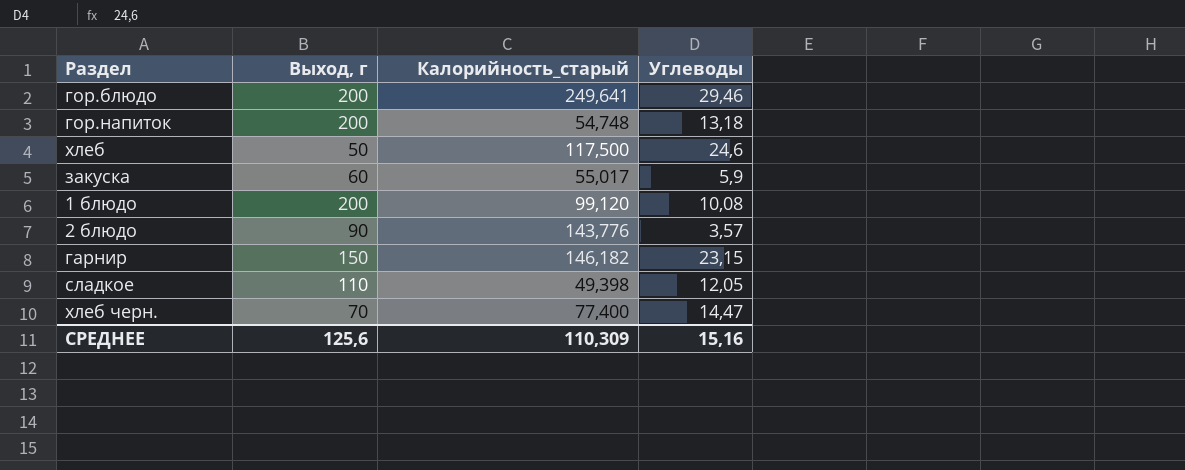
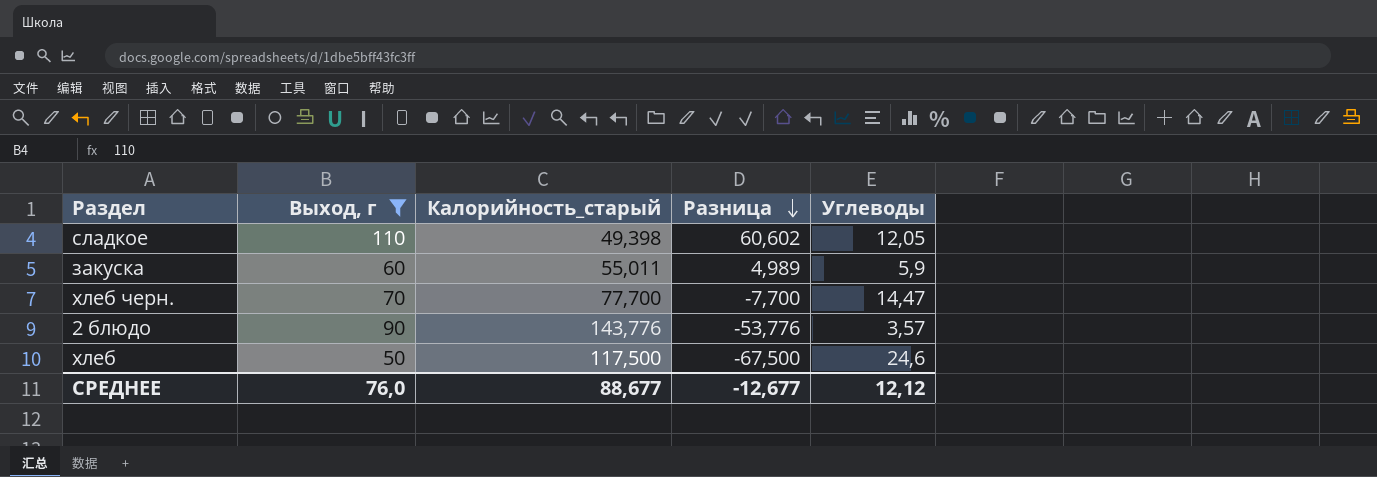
filter: none -> Выход, г <= 110
row order: none -> Разница descending
column Разница | formula: none -> [Выход, г] - [Калорийность_старый]
закуска | Калорийность_старый: 55,017 -> 55,011
хлеб черн. | Калорийность_старый: 77,400 -> 77,700
СРЕДНЕЕ | Выход, г: 125,6 -> 76,0
СРЕДНЕЕ | Калорийность_старый: 110,309 -> 88,677
СРЕДНЕЕ | Углеводы: 15,16 -> 12,12

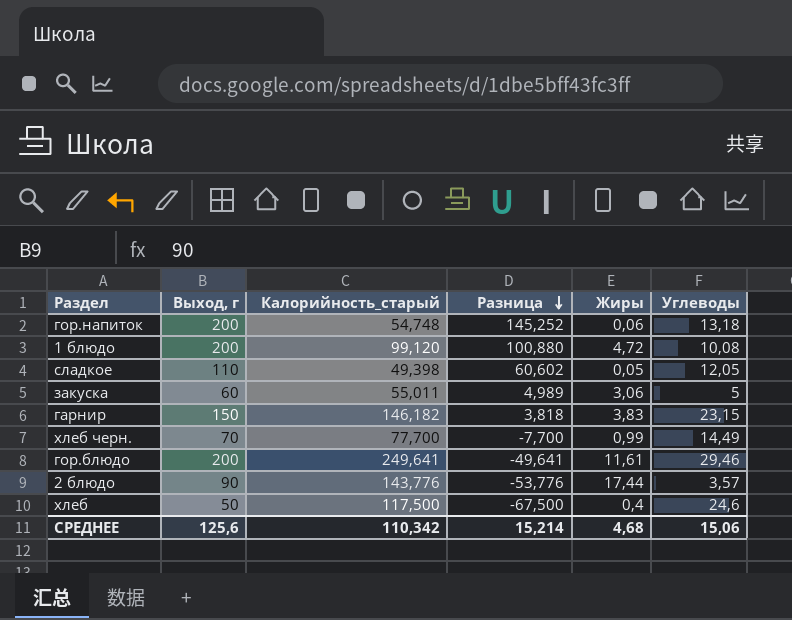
filter: Выход, г <= 110 -> none
column Жиры | position: none -> 5
закуска | Углеводы: 5,9 -> 5
хлеб черн. | Углеводы: 14,47 -> 14,49
СРЕДНЕЕ | Выход, г: 76,0 -> 125,6
СРЕДНЕЕ | Калорийность_старый: 88,677 -> 110,342
СРЕДНЕЕ | Разница: -12,677 -> 15,214
СРЕДНЕЕ | Углеводы: 12,12 -> 15,06

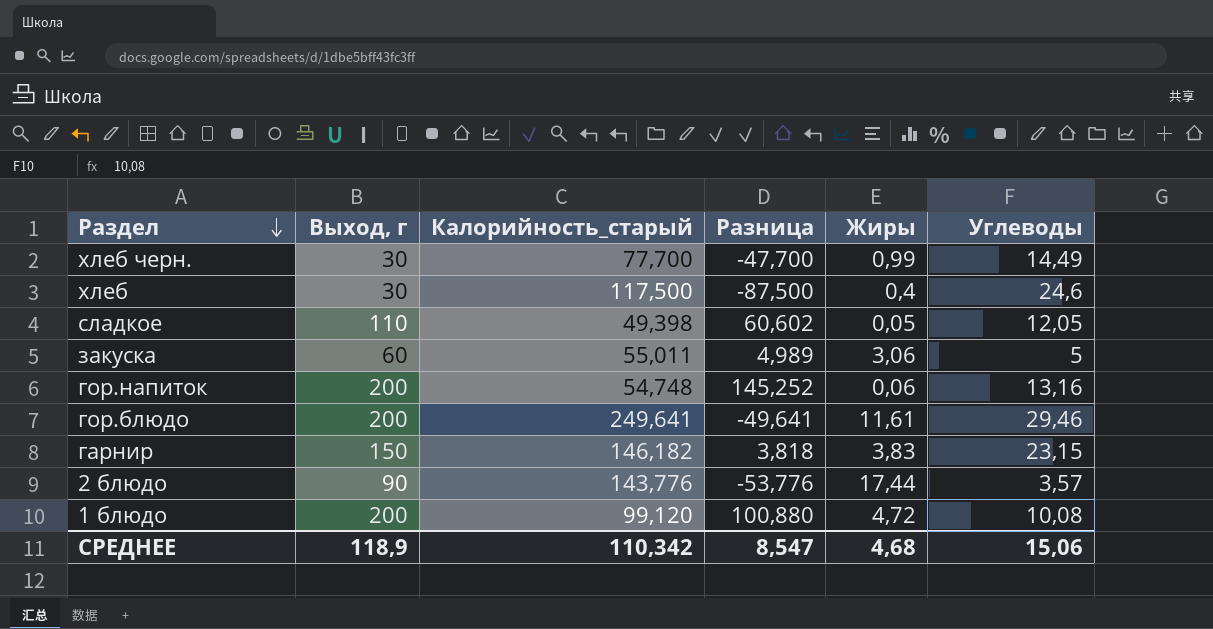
row order: Разница descending -> Раздел descending
хлеб черн. | Выход, г: 70 -> 30
хлеб черн. | Разница: -7,700 -> -47,700
хлеб | Выход, г: 50 -> 30
хлеб | Разница: -67,500 -> -87,500
гор.напиток | Углеводы: 13,18 -> 13,16
СРЕДНЕЕ | Выход, г: 125,6 -> 118,9
СРЕДНЕЕ | Разница: 15,214 -> 8,547

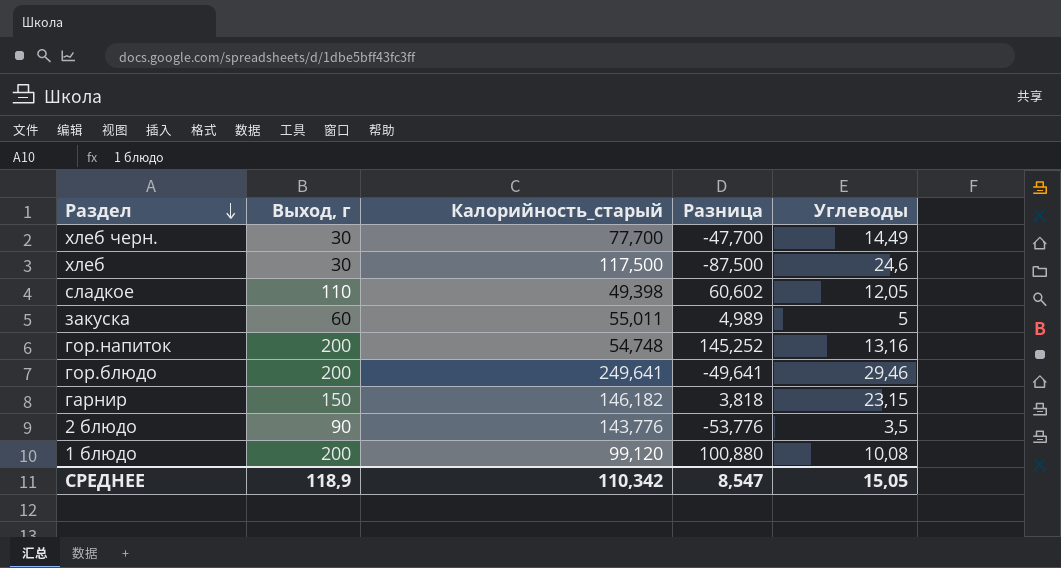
column Жиры | position: 5 -> none
2 блюдо | Углеводы: 3,57 -> 3,5
СРЕДНЕЕ | Углеводы: 15,06 -> 15,05

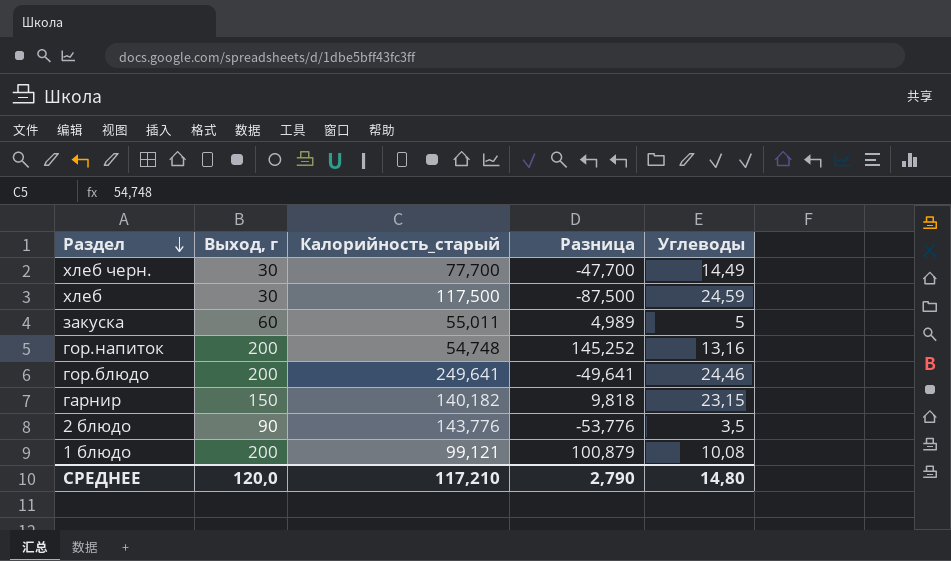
row сладкое: 110 | 49,398 | 60,602 | 12,05 -> none
хлеб | Углеводы: 24,6 -> 24,59
гор.блюдо | Углеводы: 29,46 -> 24,46
гарнир | Калорийность_старый: 146,182 -> 140,182
гарнир | Разница: 3,818 -> 9,818
1 блюдо | Калорийность_старый: 99,120 -> 99,121
1 блюдо | Разница: 100,880 -> 100,879
СРЕДНЕЕ | Выход, г: 118,9 -> 120,0
СРЕДНЕЕ | Калорийность_старый: 110,342 -> 117,210
СРЕДНЕЕ | Разница: 8,547 -> 2,790
СРЕДНЕЕ | Углеводы: 15,05 -> 14,80

